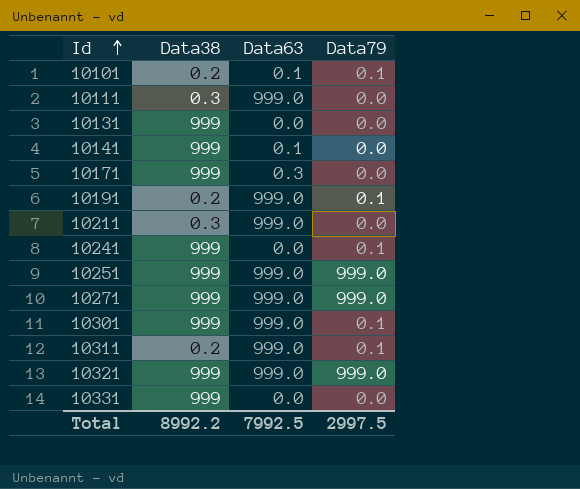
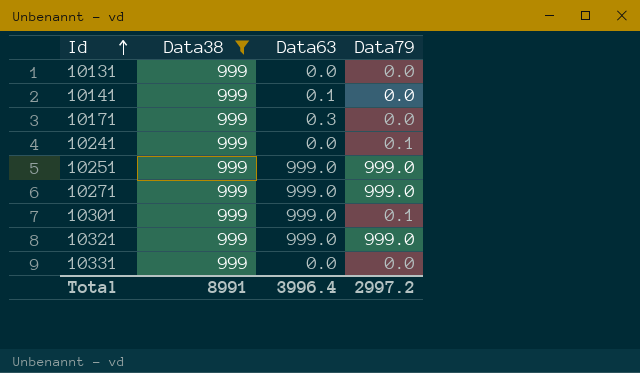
filter: none -> Data38 = 999
Total | Data38: 8992.2 -> 8991
Total | Data63: 7992.5 -> 3996.4
Total | Data79: 2997.5 -> 2997.2

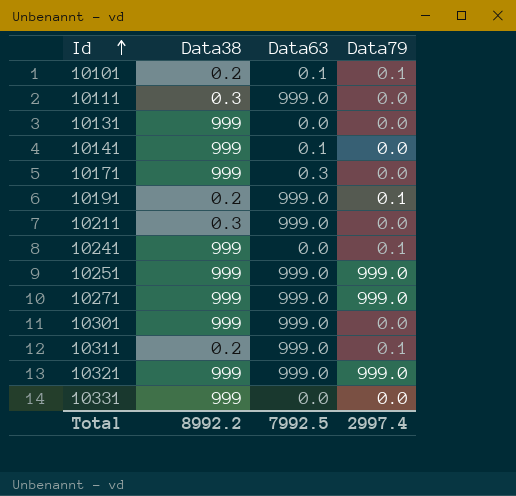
filter: Data38 = 999 -> none
10301 | Data79: 0.1 -> 0.0
Total | Data38: 8991 -> 8992.2
Total | Data63: 3996.4 -> 7992.5
Total | Data79: 2997.2 -> 2997.4

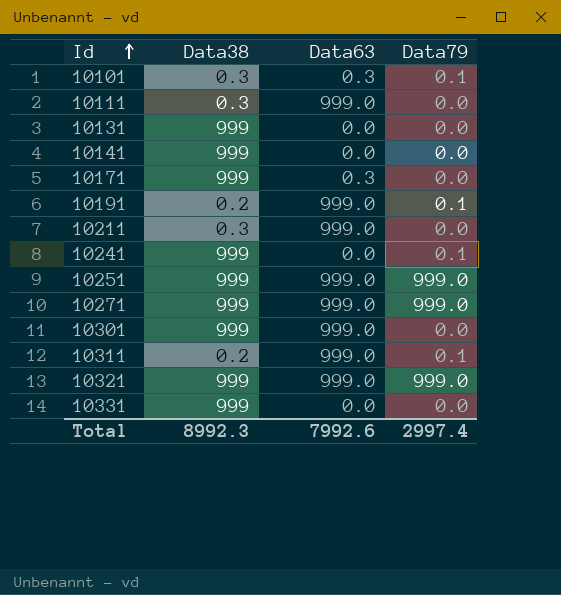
10101 | Data38: 0.2 -> 0.3
10101 | Data63: 0.1 -> 0.3
10141 | Data63: 0.1 -> 0.0
Total | Data38: 8992.2 -> 8992.3
Total | Data63: 7992.5 -> 7992.6

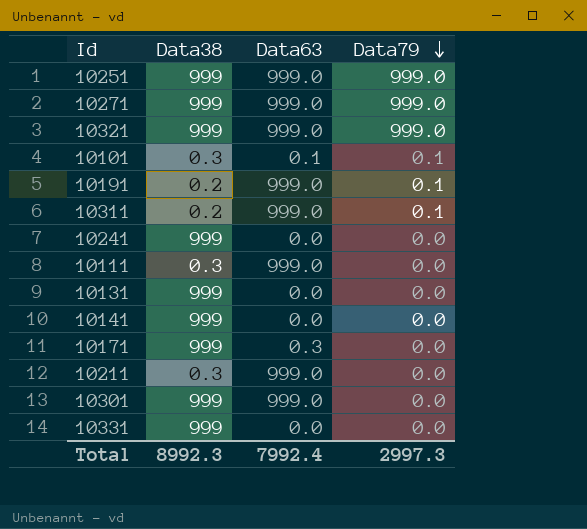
row order: Id ascending -> Data79 descending
10101 | Data63: 0.3 -> 0.1
10241 | Data79: 0.1 -> 0.0
Total | Data63: 7992.6 -> 7992.4
Total | Data79: 2997.4 -> 2997.3

